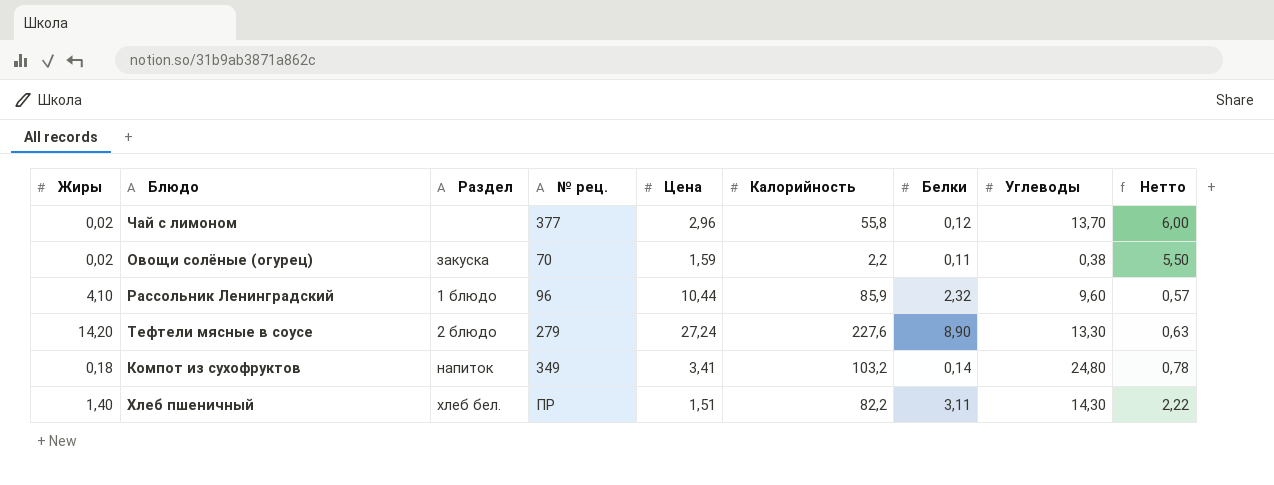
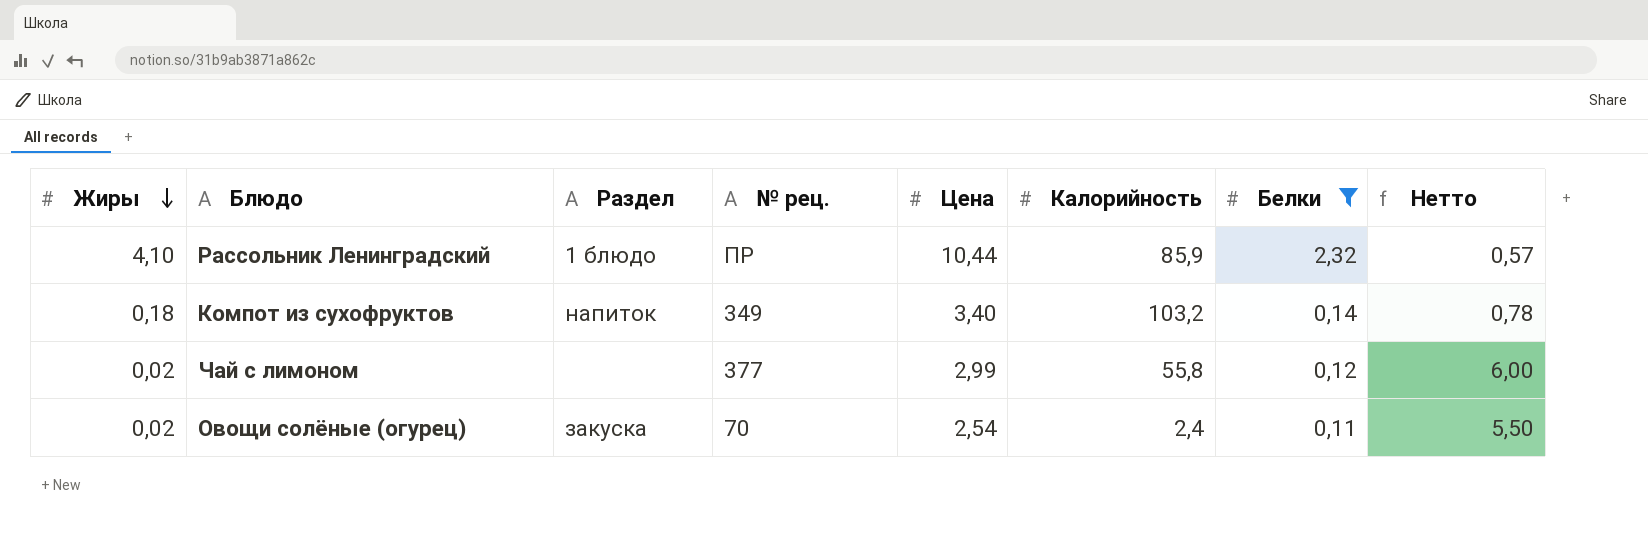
filter: none -> Белки <= 2,32
row order: none -> Жиры descending
column Углеводы | position: 8 -> none
Рассольник Ленинградский | № рец.: 96 -> ПР
Компот из сухофруктов | Цена: 3,41 -> 3,40
Чай с лимоном | Цена: 2,96 -> 2,99
Овощи солёные (огурец) | Цена: 1,59 -> 2,54
Овощи солёные (огурец) | Калорийность: 2,2 -> 2,4

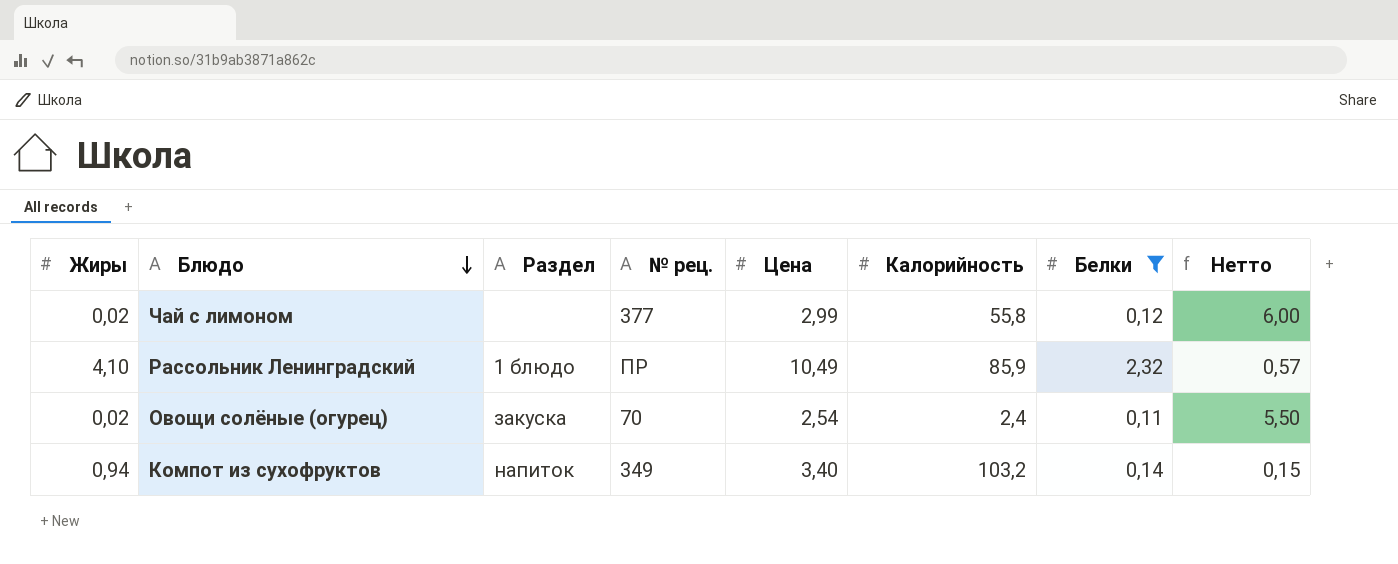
row order: Жиры descending -> Блюдо descending
Рассольник Ленинградский | Цена: 10,44 -> 10,49
Компот из сухофруктов | Жиры: 0,18 -> 0,94
Компот из сухофруктов | Нетто: 0,78 -> 0,15

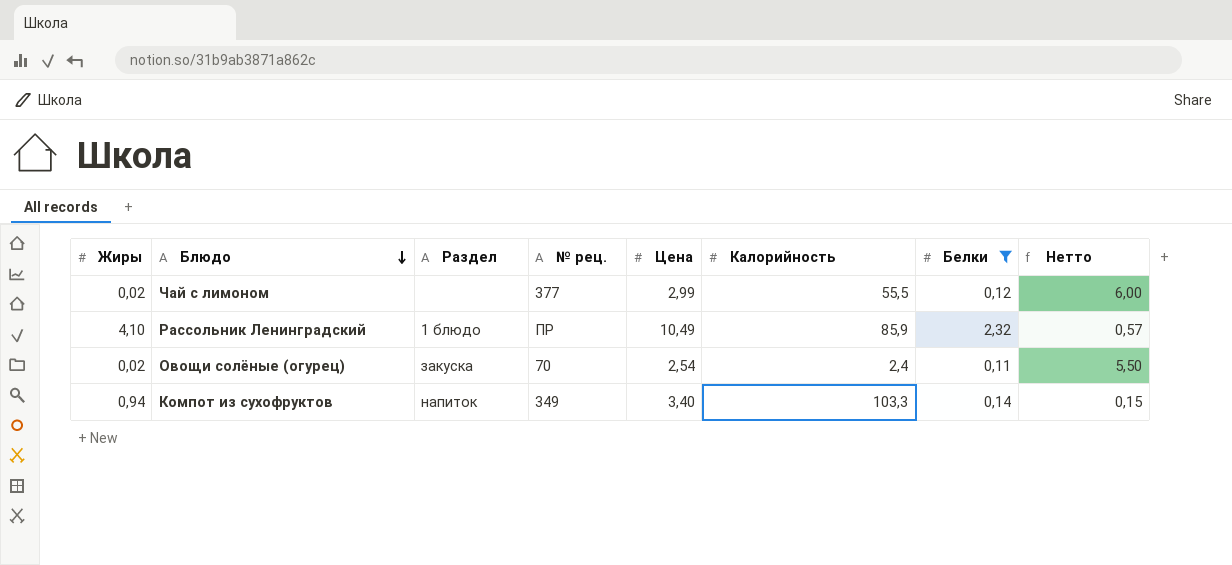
Чай с лимоном | Калорийность: 55,8 -> 55,5
Компот из сухофруктов | Калорийность: 103,2 -> 103,3

